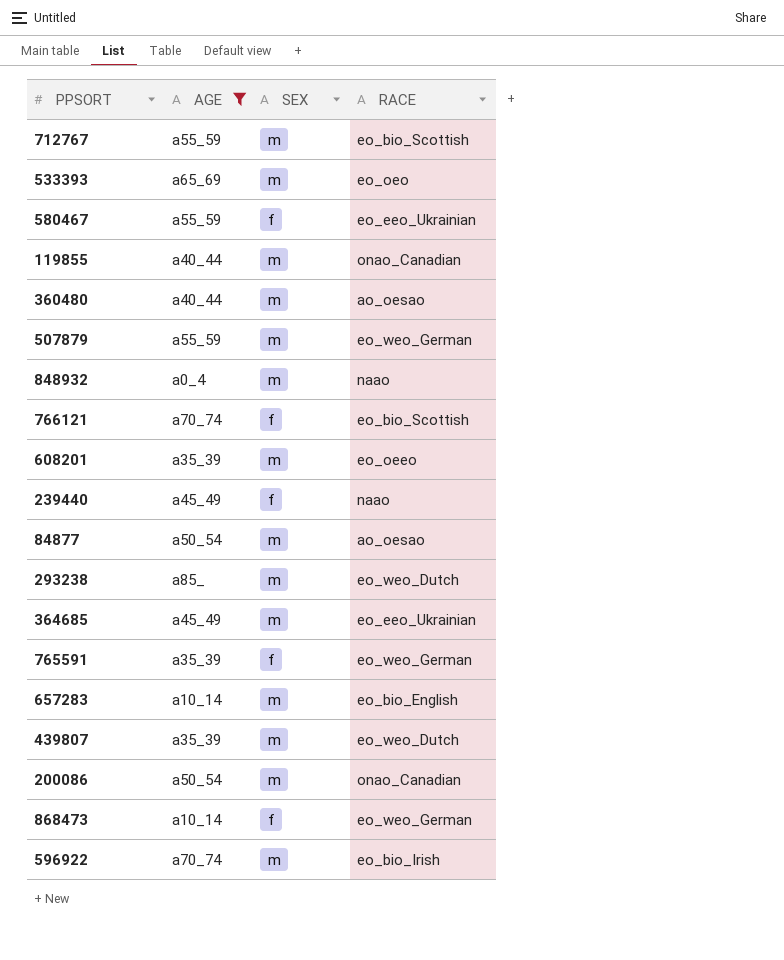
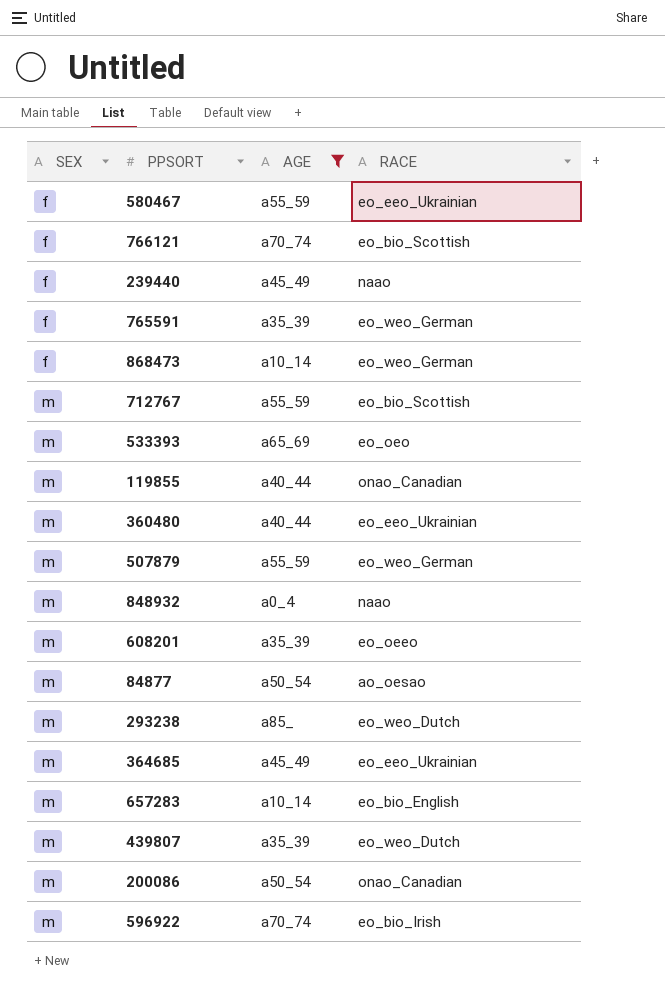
row order: none -> SEX ascending
column SEX | position: 3 -> 1
360480 | RACE: ao_oesao -> eo_eeo_Ukrainian

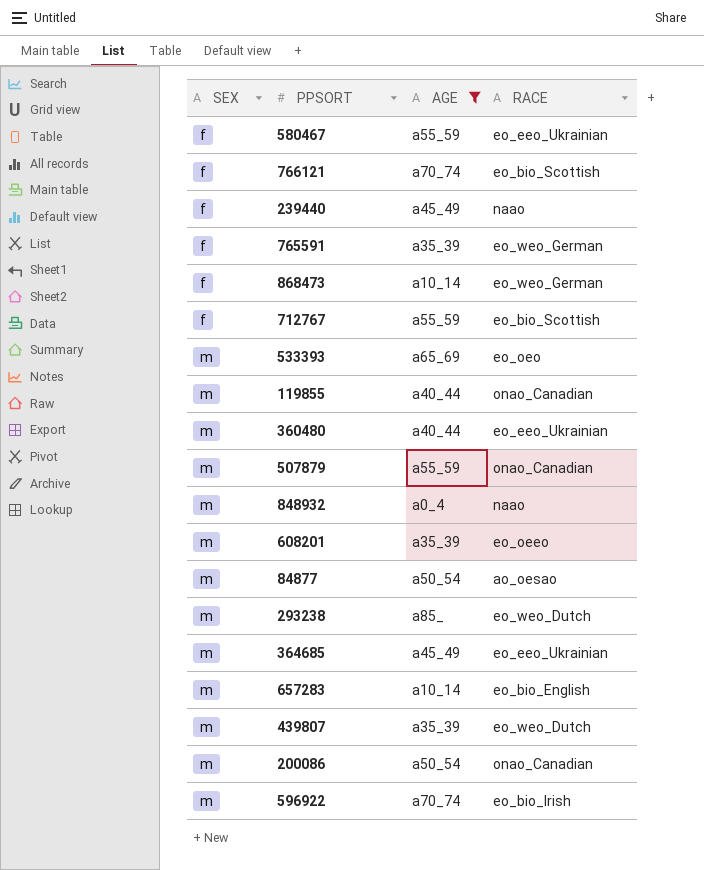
712767 | SEX: m -> f
507879 | RACE: eo_weo_German -> onao_Canadian

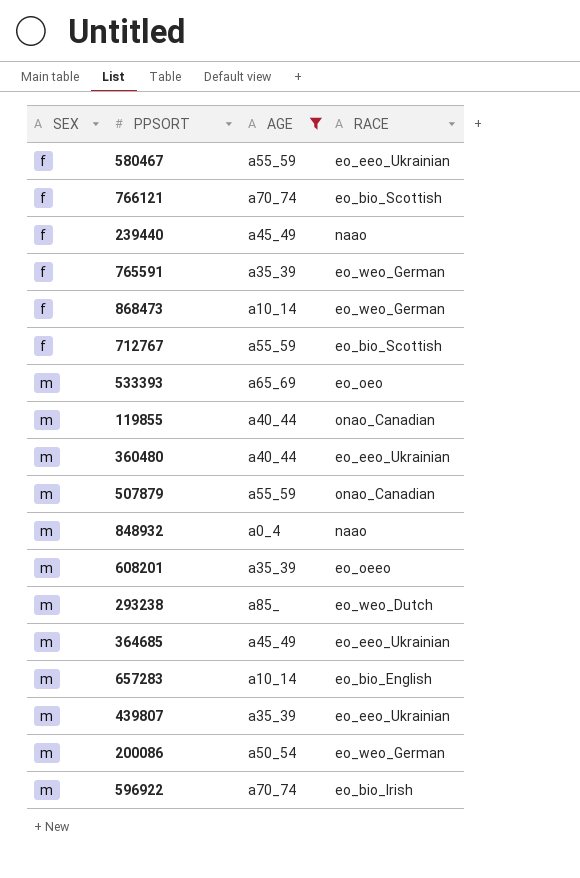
row 84877: m | a50_54 | ao_oesao -> none
439807 | RACE: eo_weo_Dutch -> eo_eeo_Ukrainian
200086 | RACE: onao_Canadian -> eo_weo_German

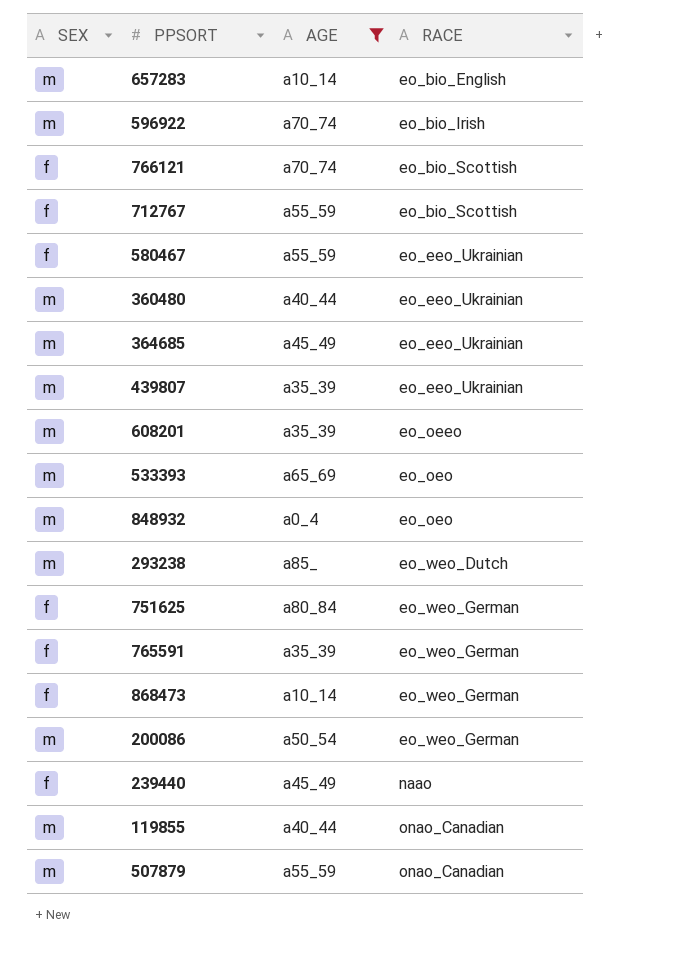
row order: SEX ascending -> RACE ascending
848932 | RACE: naao -> eo_oeo
row 751625: none -> f | a80_84 | eo_weo_German

